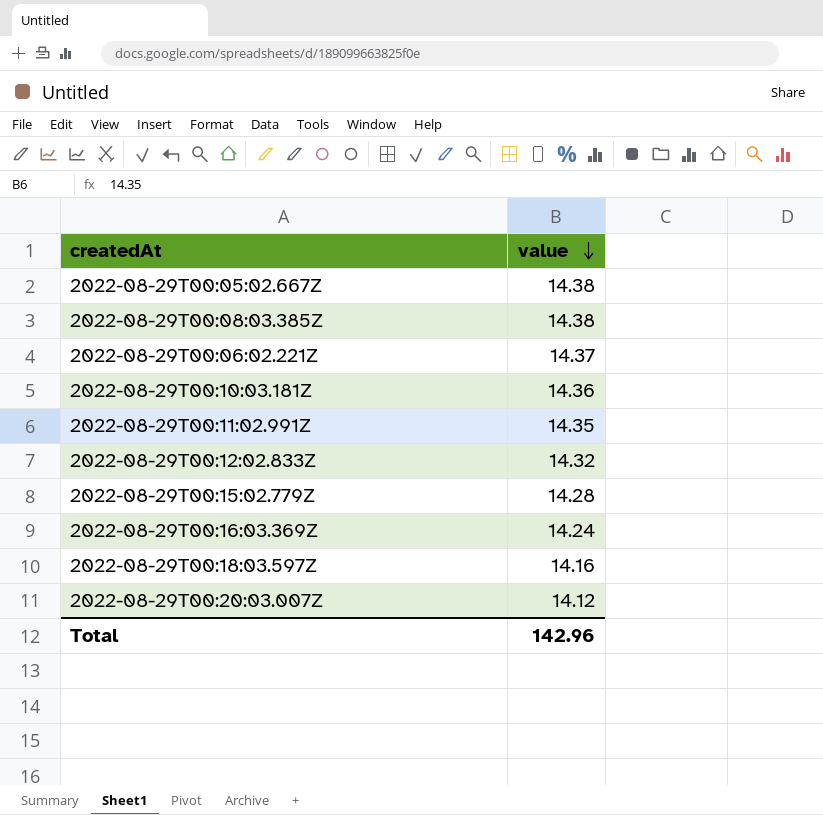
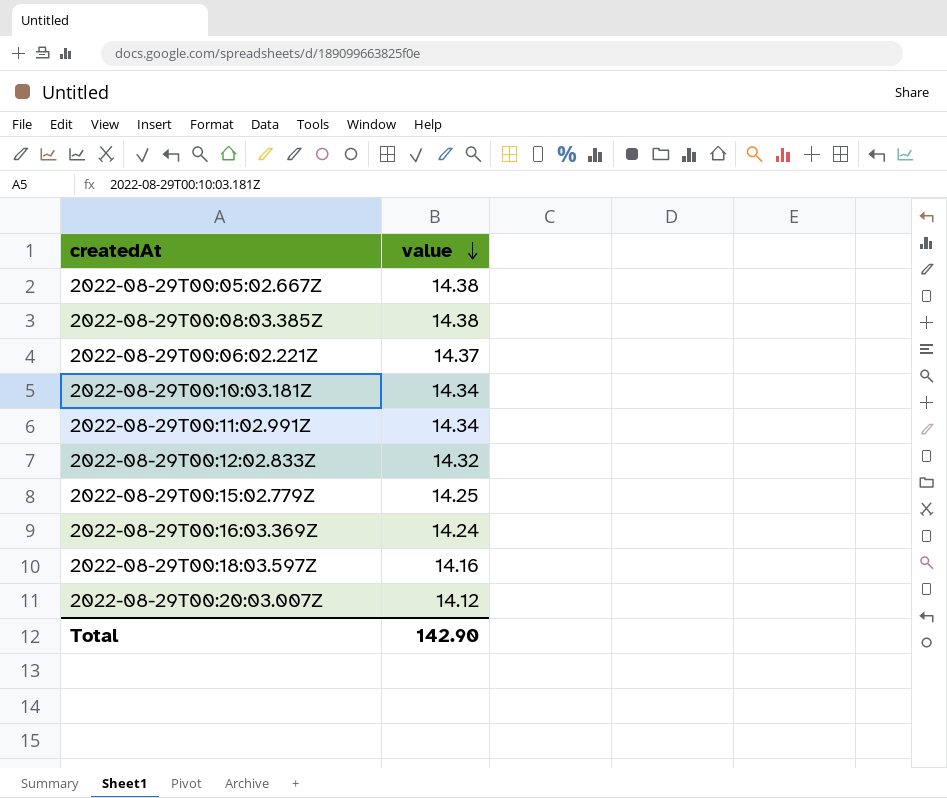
2022-08-29T00:10:03.181Z | value: 14.36 -> 14.34
2022-08-29T00:11:02.991Z | value: 14.35 -> 14.34
2022-08-29T00:15:02.779Z | value: 14.28 -> 14.25
Total | value: 142.96 -> 142.90

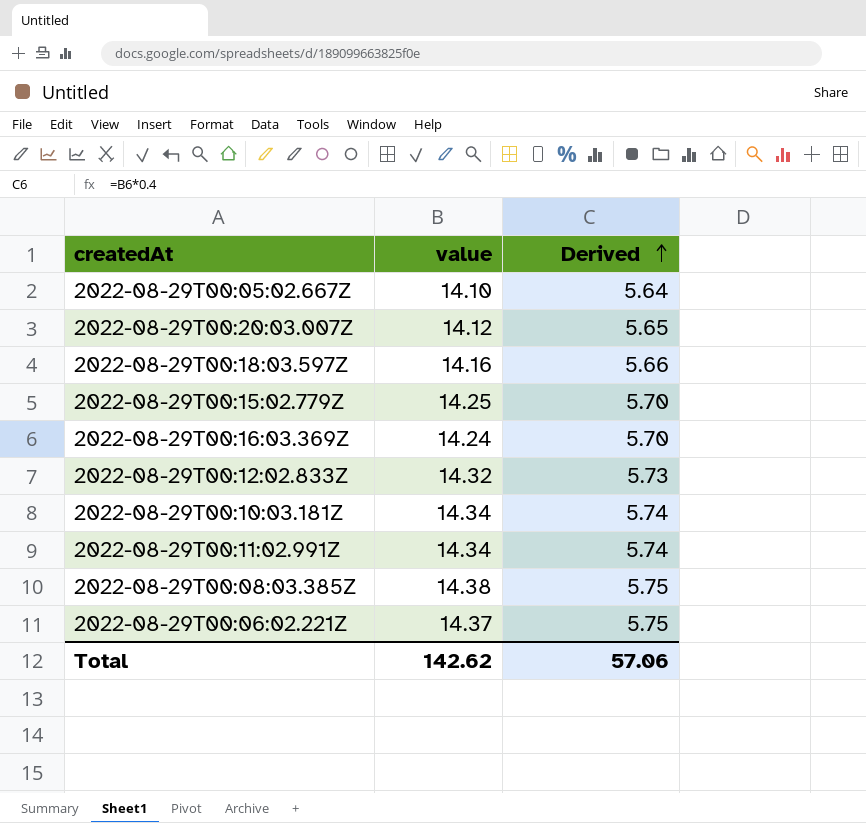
row order: value descending -> Derived ascending
column Derived | formula: none -> [value] * 0.4
2022-08-29T00:05:02.667Z | value: 14.38 -> 14.10
Total | value: 142.90 -> 142.62

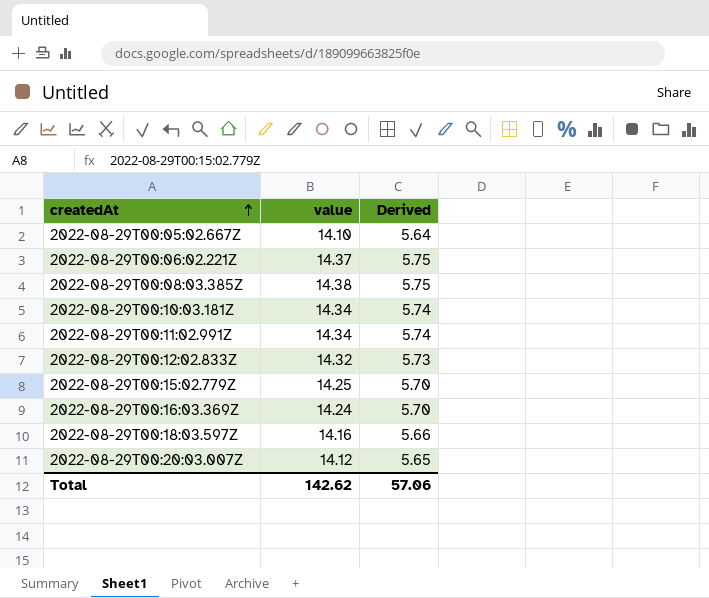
row order: Derived ascending -> createdAt ascending

